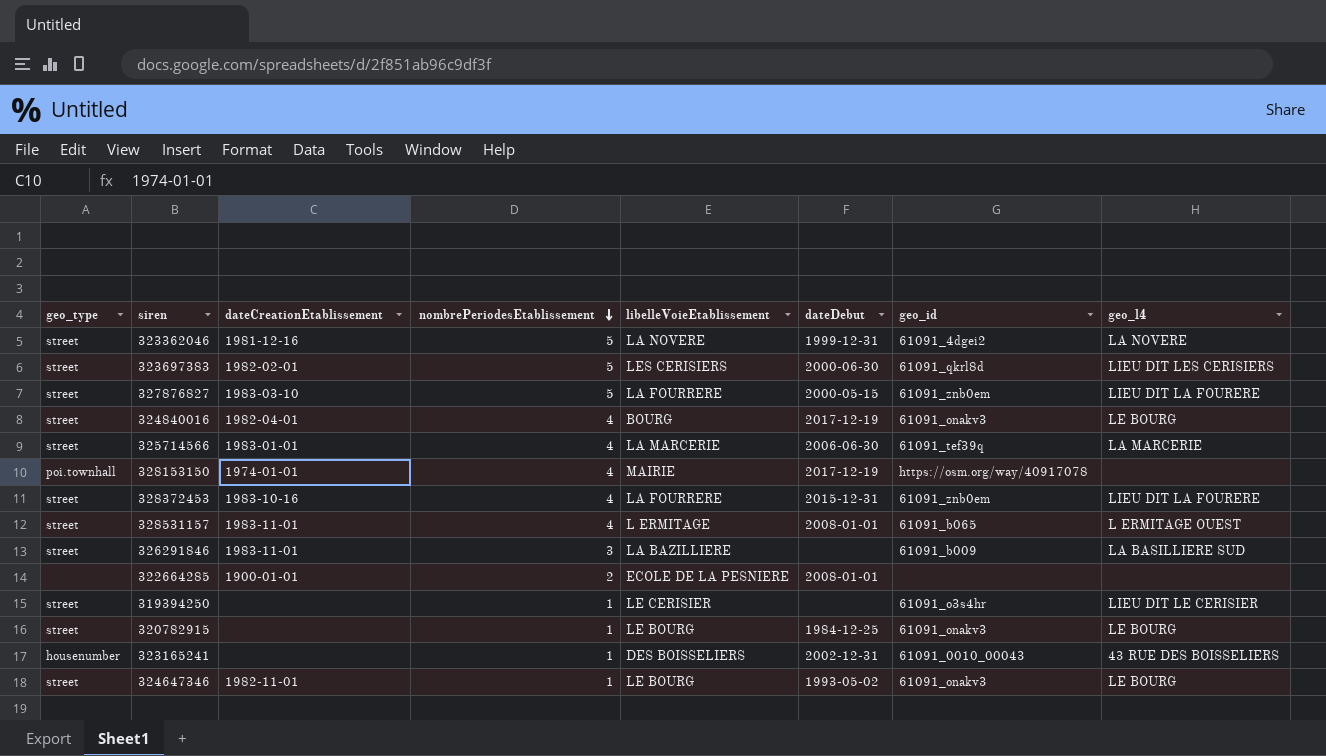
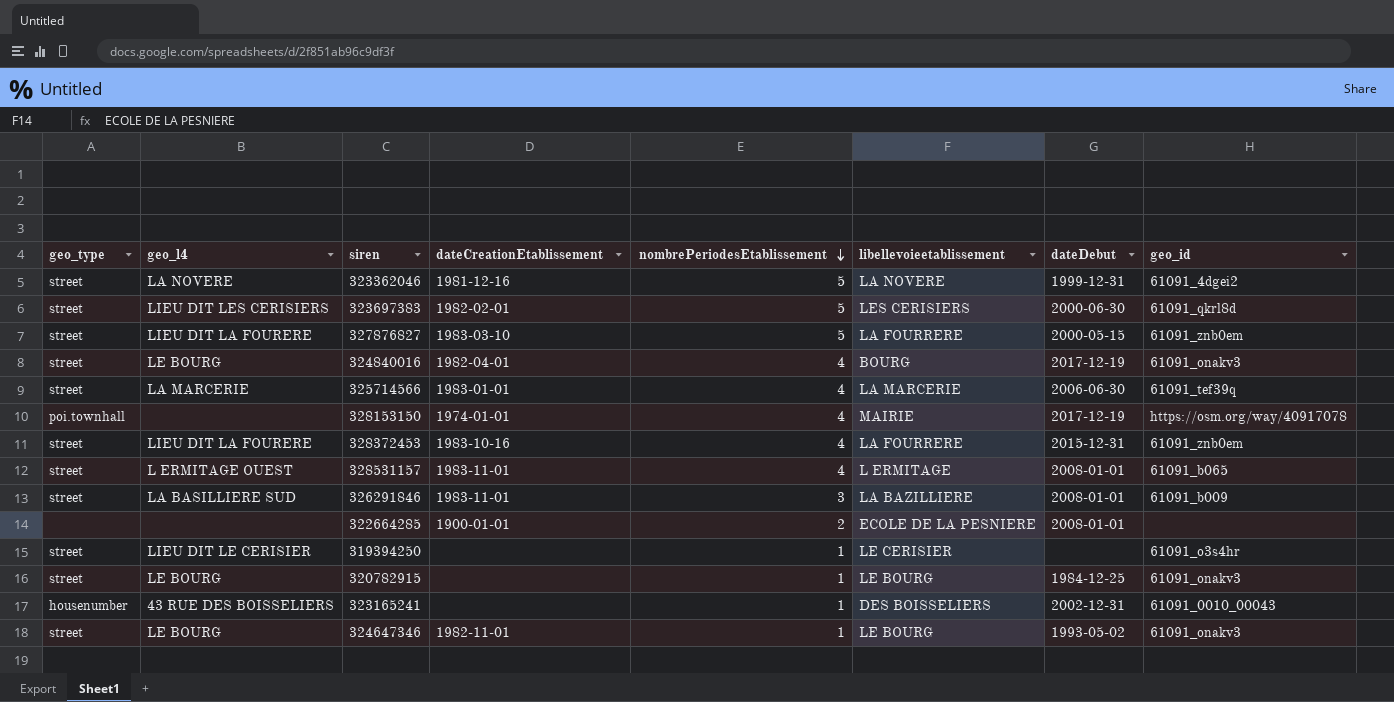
column geo_l4 | position: 8 -> 2
column name: libelleVoieEtablissement -> libellevoieetablissement
326291846 | dateDebut: none -> 2008-01-01

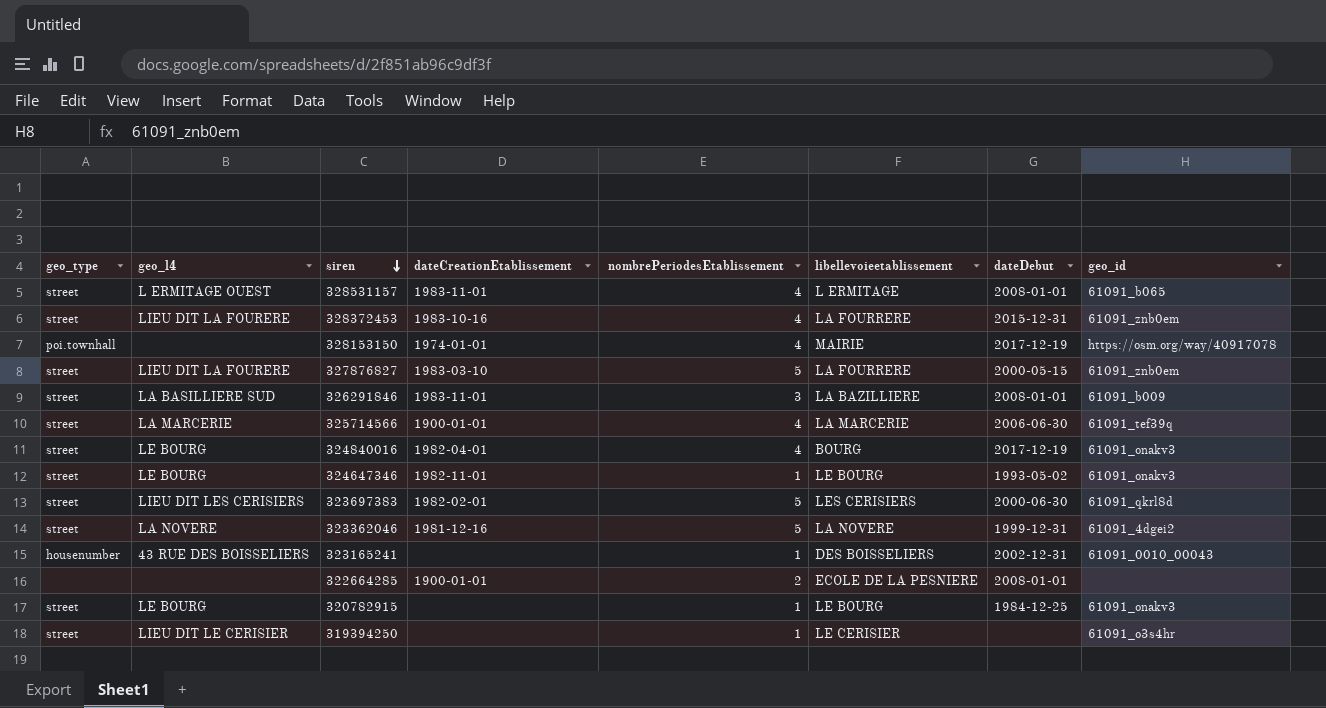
row order: nombrePeriodesEtablissement descending -> siren descending
325714566 | dateCreationEtablissement: 1983-01-01 -> 1900-01-01

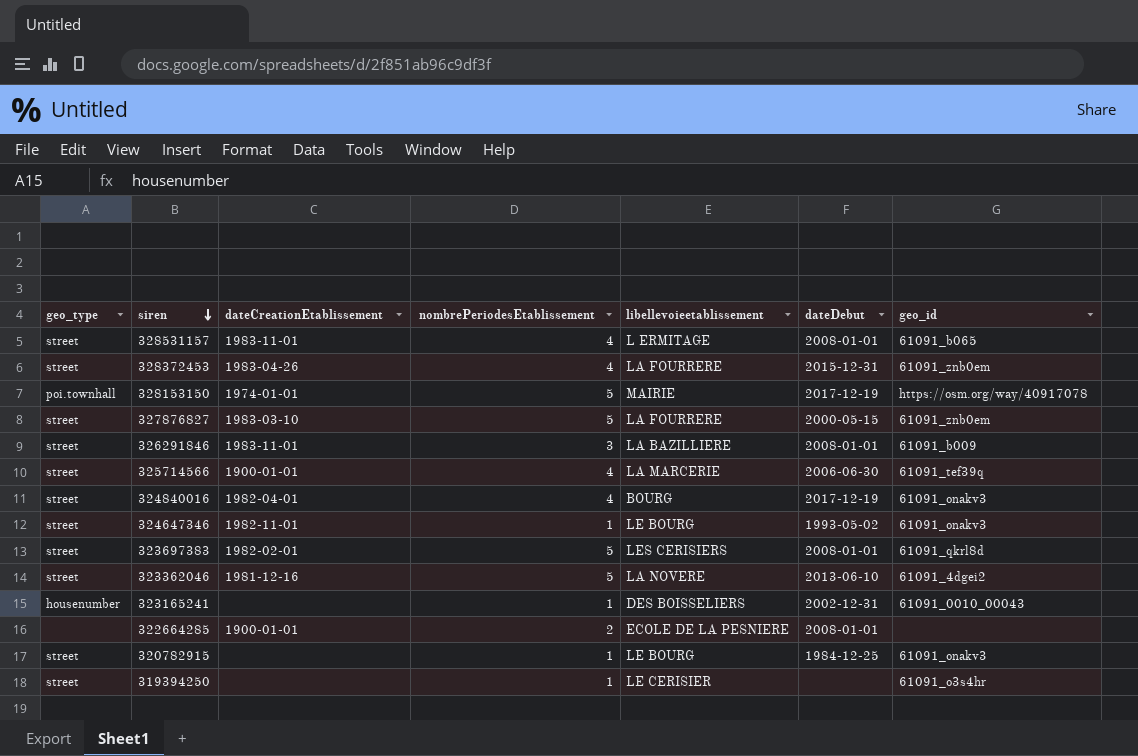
column geo_l4 | position: 2 -> none
328372453 | dateCreationEtablissement: 1983-10-16 -> 1983-04-26
328153150 | nombrePeriodesEtablissement: 4 -> 5
323697383 | dateDebut: 2000-06-30 -> 2008-01-01
323362046 | dateDebut: 1999-12-31 -> 2013-06-10

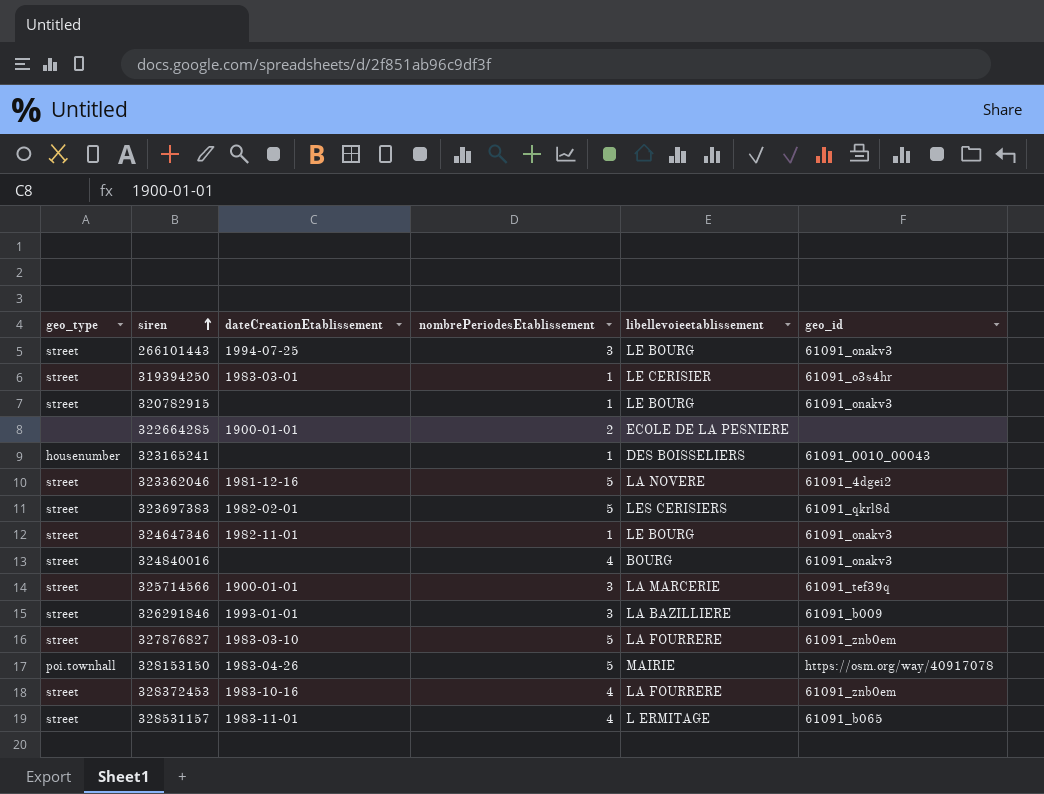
row order: siren descending -> siren ascending
column dateDebut | position: 6 -> none
row 266101443: none -> street | 1994-07-25 | 3 | LE BOURG | 61091_onakv3
319394250 | dateCreationEtablissement: none -> 1983-03-01
324840016 | dateCreationEtablissement: 1982-04-01 -> none
325714566 | nombrePeriodesEtablissement: 4 -> 3
326291846 | dateCreationEtablissement: 1983-11-01 -> 1993-01-01
328153150 | dateCreationEtablissement: 1974-01-01 -> 1983-04-26
328372453 | dateCreationEtablissement: 1983-04-26 -> 1983-10-16

